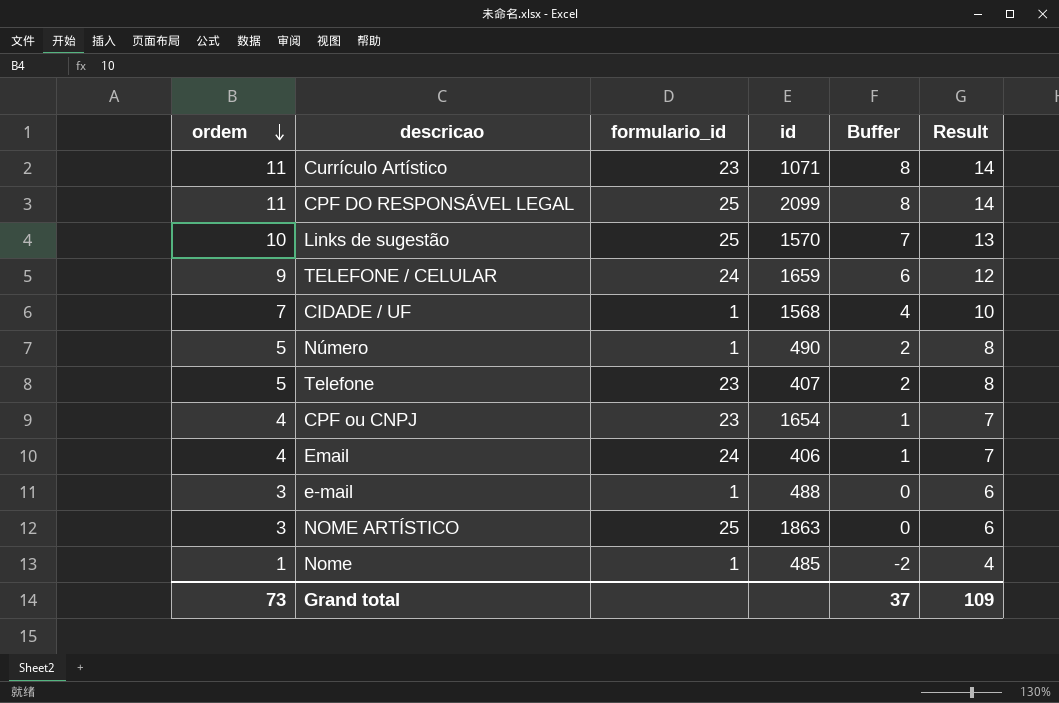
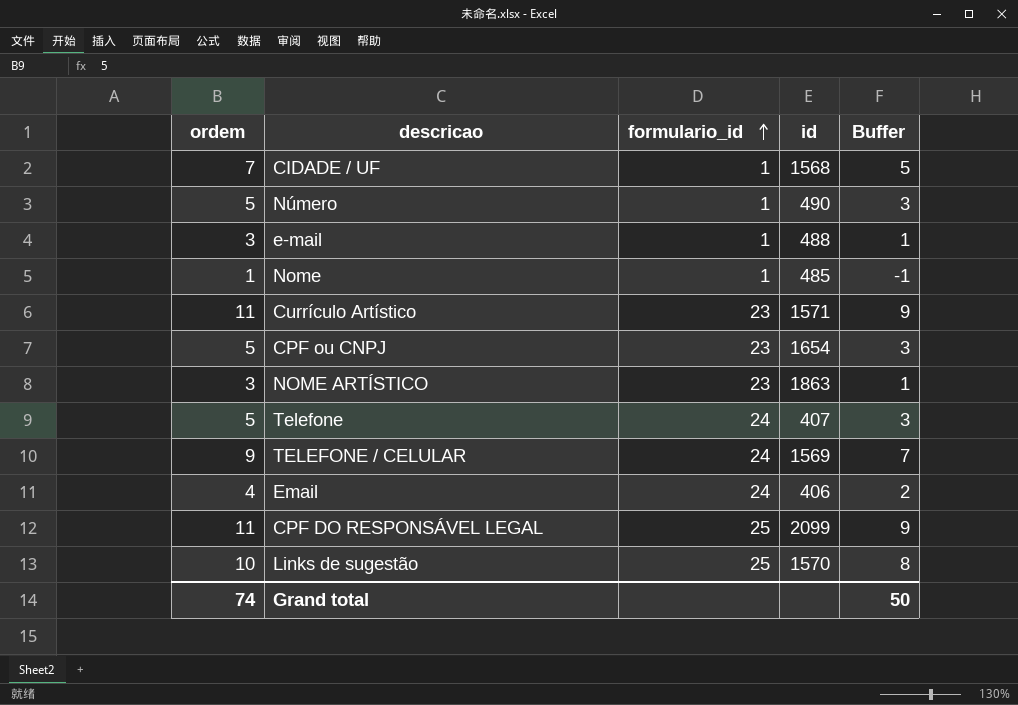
row order: ordem descending -> formulario_id ascending
column Result | formula: [ordem] + 3 -> none
column Buffer | formula: [ordem] - 3 -> [ordem] - 2
Currículo Artístico | id: 1071 -> 1571
CPF ou CNPJ | ordem: 4 -> 5
NOME ARTÍSTICO | formulario_id: 25 -> 23
Telefone | formulario_id: 23 -> 24
TELEFONE / CELULAR | id: 1659 -> 1569
Grand total | ordem: 73 -> 74
Grand total | Buffer: 37 -> 50

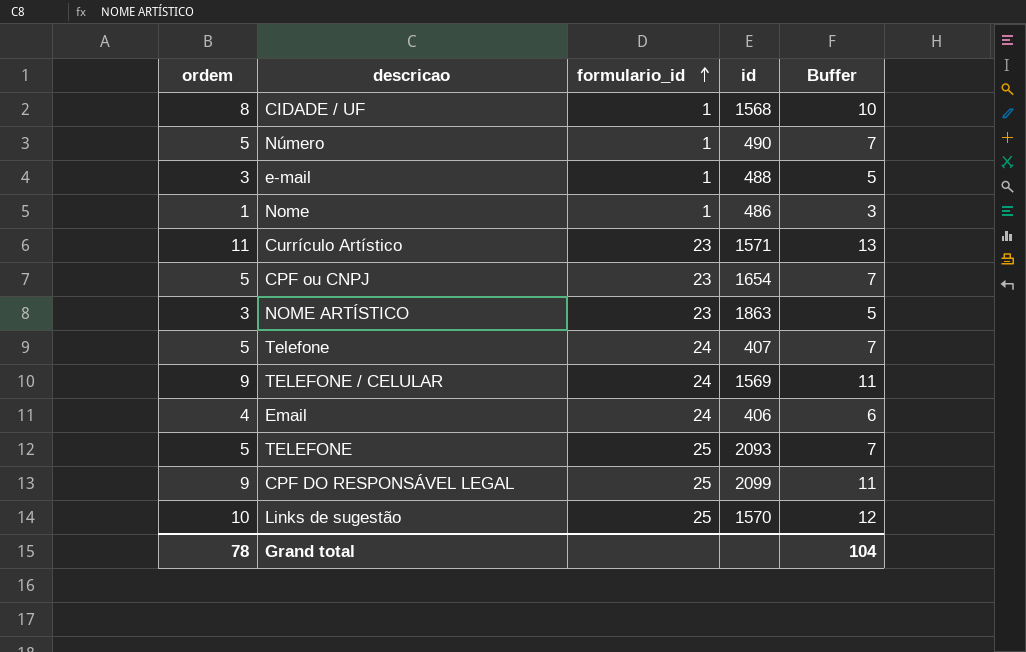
column Buffer | formula: [ordem] - 2 -> [ordem] + 2
CIDADE / UF | ordem: 7 -> 8
Nome | id: 485 -> 486
row TELEFONE: none -> 5 | 25 | 2093 | 7
CPF DO RESPONSÁVEL LEGAL | ordem: 11 -> 9
Grand total | ordem: 74 -> 78
Grand total | Buffer: 50 -> 104

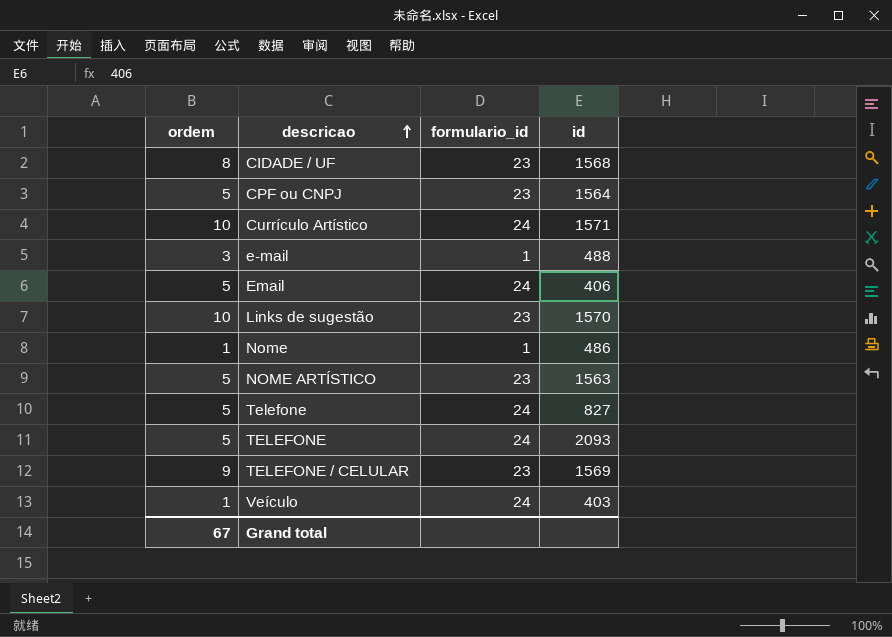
row order: formulario_id ascending -> descricao ascending
column Buffer | formula: [ordem] + 2 -> none
row Número: 5 | 1 | 490 | 7 -> none
row CPF DO RESPONSÁVEL LEGAL: 9 | 25 | 2099 | 11 -> none
CIDADE / UF | formulario_id: 1 -> 23
CPF ou CNPJ | id: 1654 -> 1564
Currículo Artístico | ordem: 11 -> 10
Currículo Artístico | formulario_id: 23 -> 24
Email | ordem: 4 -> 5
Links de sugestão | formulario_id: 25 -> 23
NOME ARTÍSTICO | ordem: 3 -> 5
NOME ARTÍSTICO | id: 1863 -> 1563
Telefone | id: 407 -> 827
TELEFONE | formulario_id: 25 -> 24
TELEFONE / CELULAR | formulario_id: 24 -> 23
row Veículo: none -> 1 | 24 | 403
Grand total | ordem: 78 -> 67

